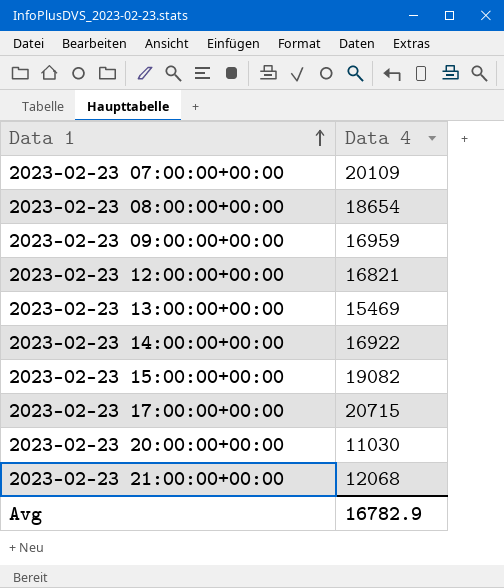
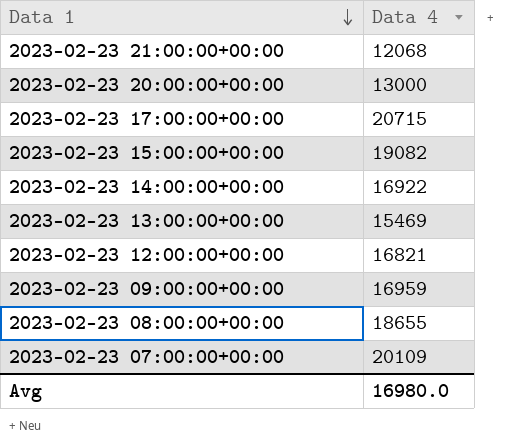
row order: Data 1 ascending -> Data 1 descending
2023-02-23 20:00:00+00:00 | Data 4: 11030 -> 13000
2023-02-23 08:00:00+00:00 | Data 4: 18654 -> 18655
Avg | Data 4: 16782.9 -> 16980.0

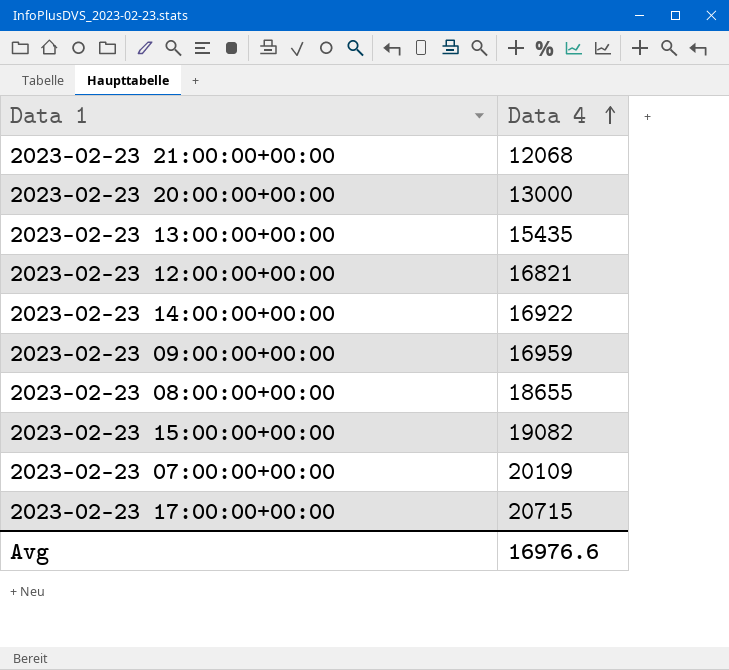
row order: Data 1 descending -> Data 4 ascending
2023-02-23 13:00:00+00:00 | Data 4: 15469 -> 15435
Avg | Data 4: 16980.0 -> 16976.6

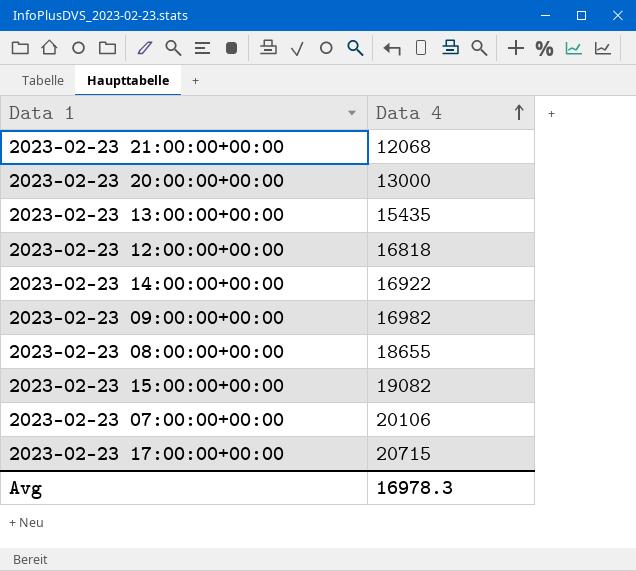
2023-02-23 12:00:00+00:00 | Data 4: 16821 -> 16818
2023-02-23 09:00:00+00:00 | Data 4: 16959 -> 16982
2023-02-23 07:00:00+00:00 | Data 4: 20109 -> 20106
Avg | Data 4: 16976.6 -> 16978.3

